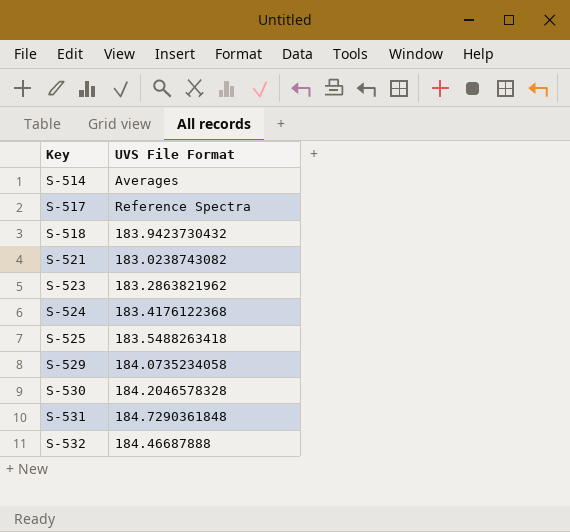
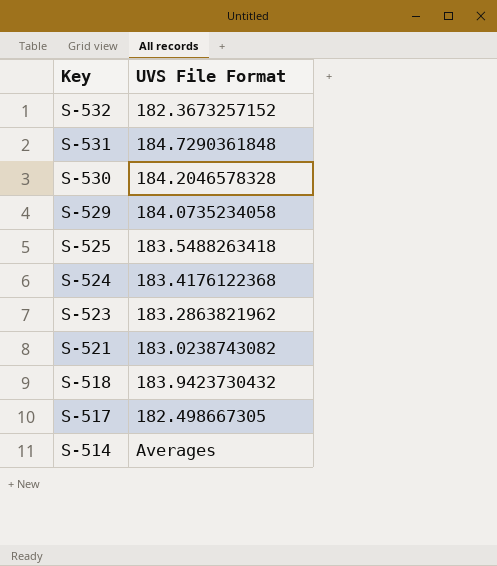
row order: Key ascending -> Key descending
S-532 | UVS File Format: 184.46687888 -> 182.3673257152
S-517 | UVS File Format: Reference Spectra -> 182.498667305

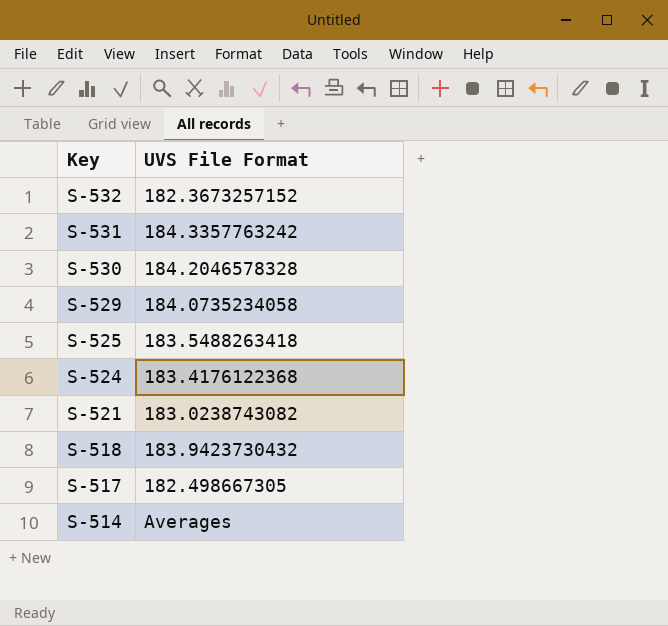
row S-523: 183.2863821962 -> none
S-531 | UVS File Format: 184.7290361848 -> 184.3357763242

